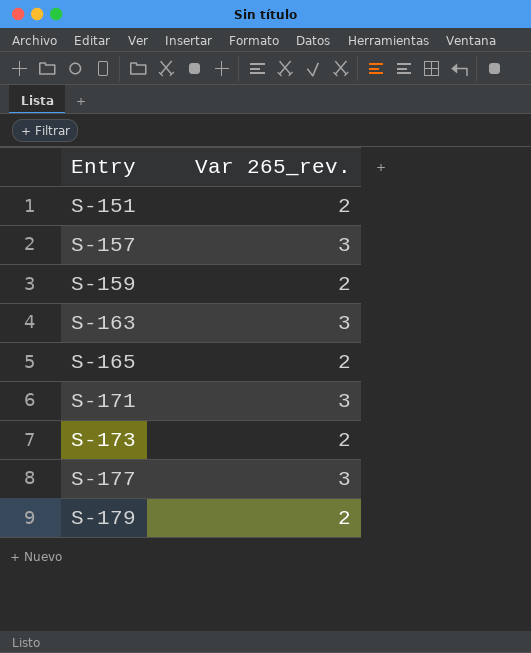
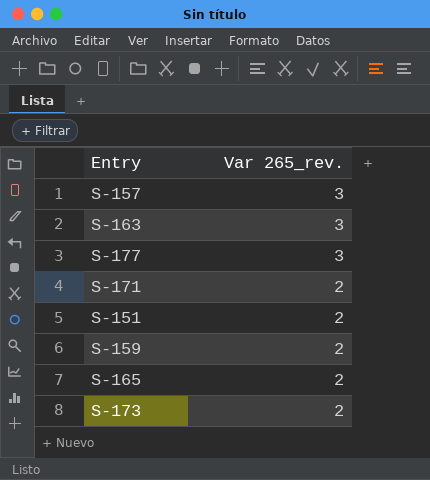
row order: Entry ascending -> Var 265_rev. descending
row S-179: 2 -> none
S-171 | Var 265_rev.: 3 -> 2

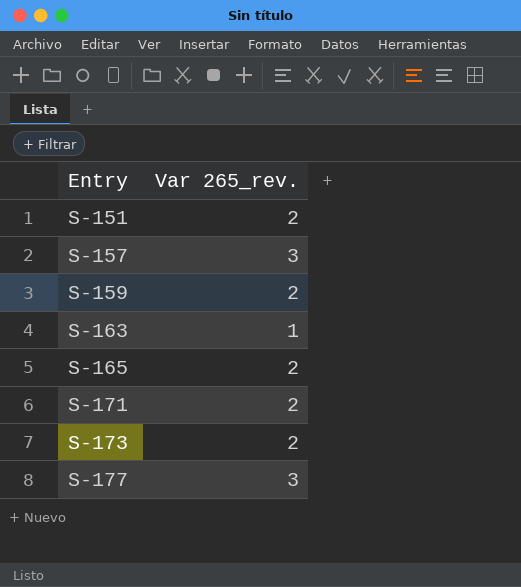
row order: Var 265_rev. descending -> Entry ascending
S-163 | Var 265_rev.: 3 -> 1

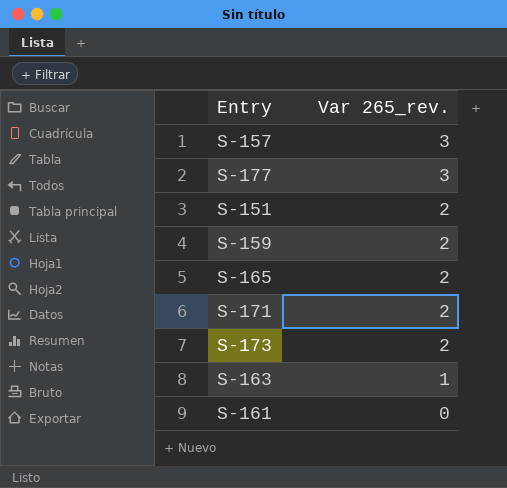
row order: Entry ascending -> Var 265_rev. descending
row S-161: none -> 0

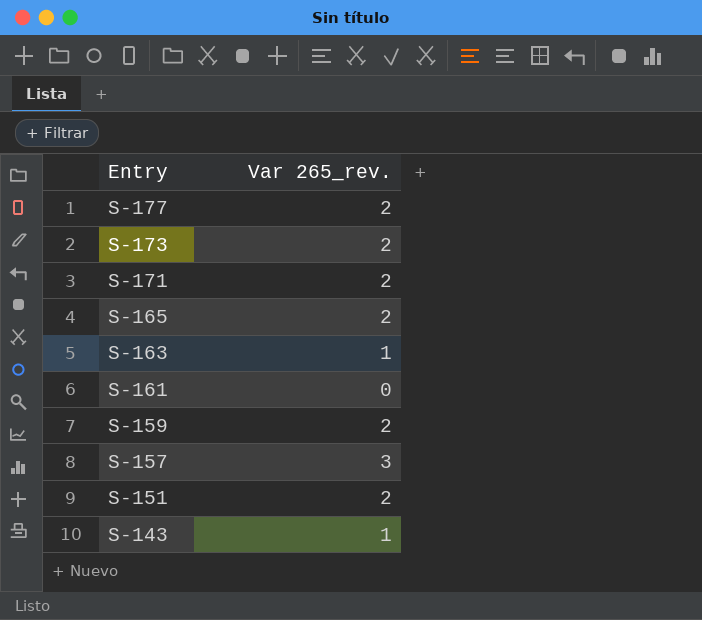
row order: Var 265_rev. descending -> Entry descending
S-177 | Var 265_rev.: 3 -> 2
row S-143: none -> 1

